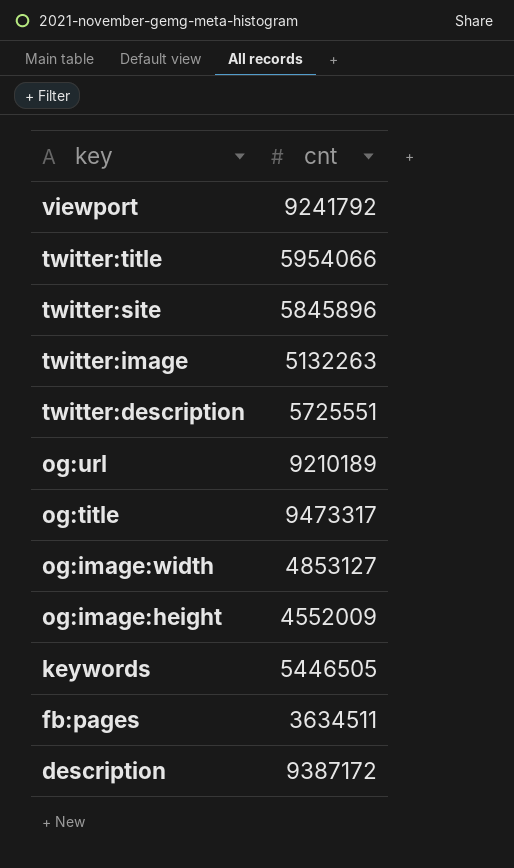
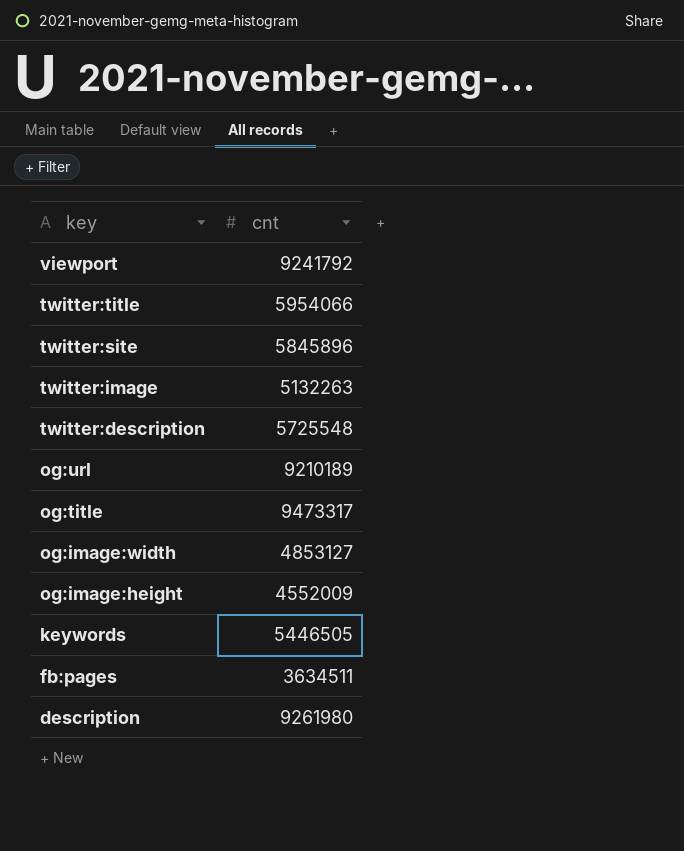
twitter:description | cnt: 5725551 -> 5725548
description | cnt: 9387172 -> 9261980

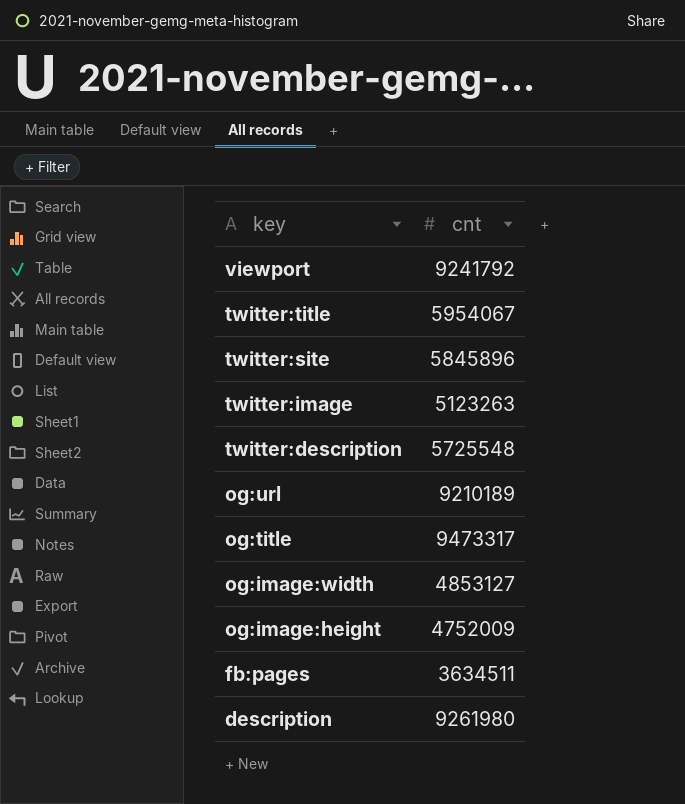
row keywords: 5446505 -> none
twitter:title | cnt: 5954066 -> 5954067
twitter:image | cnt: 5132263 -> 5123263
og:image:height | cnt: 4552009 -> 4752009

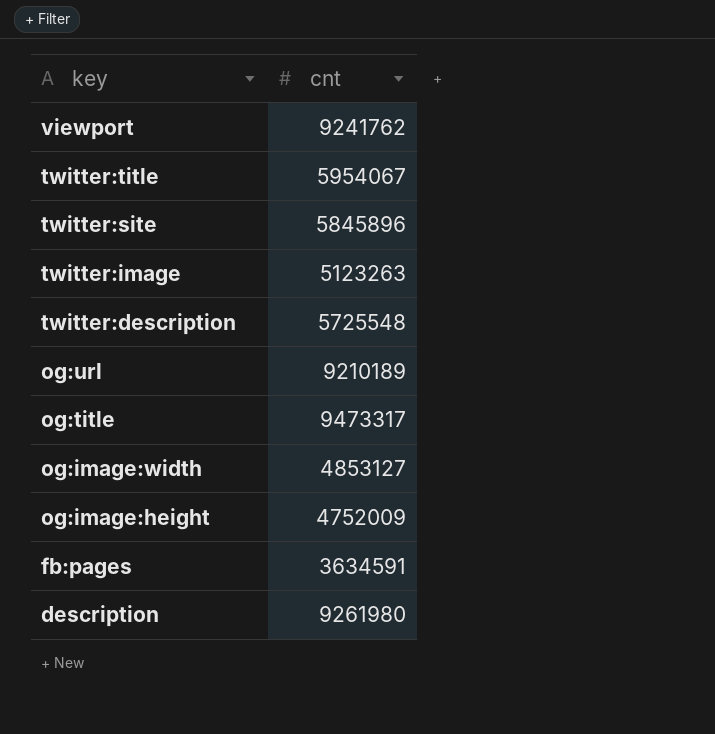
viewport | cnt: 9241792 -> 9241762
fb:pages | cnt: 3634511 -> 3634591

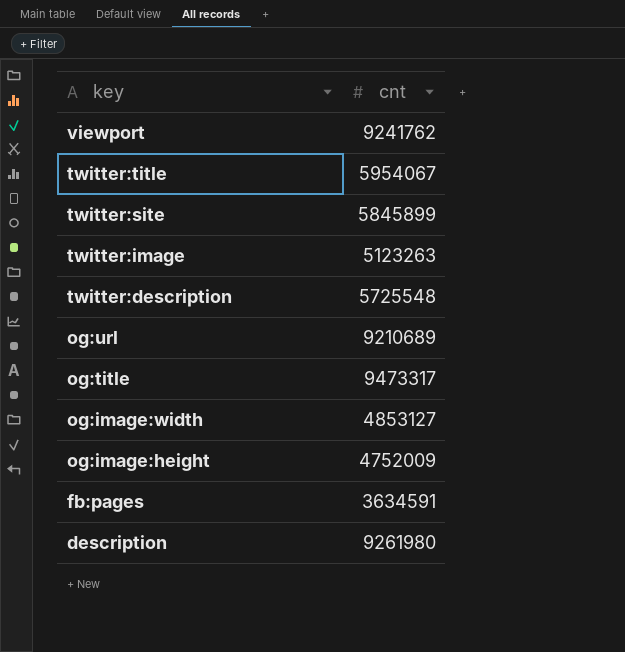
twitter:site | cnt: 5845896 -> 5845899
og:url | cnt: 9210189 -> 9210689

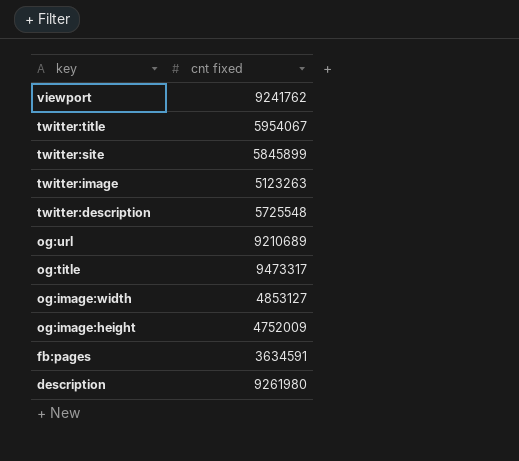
column name: cnt -> cnt fixed

